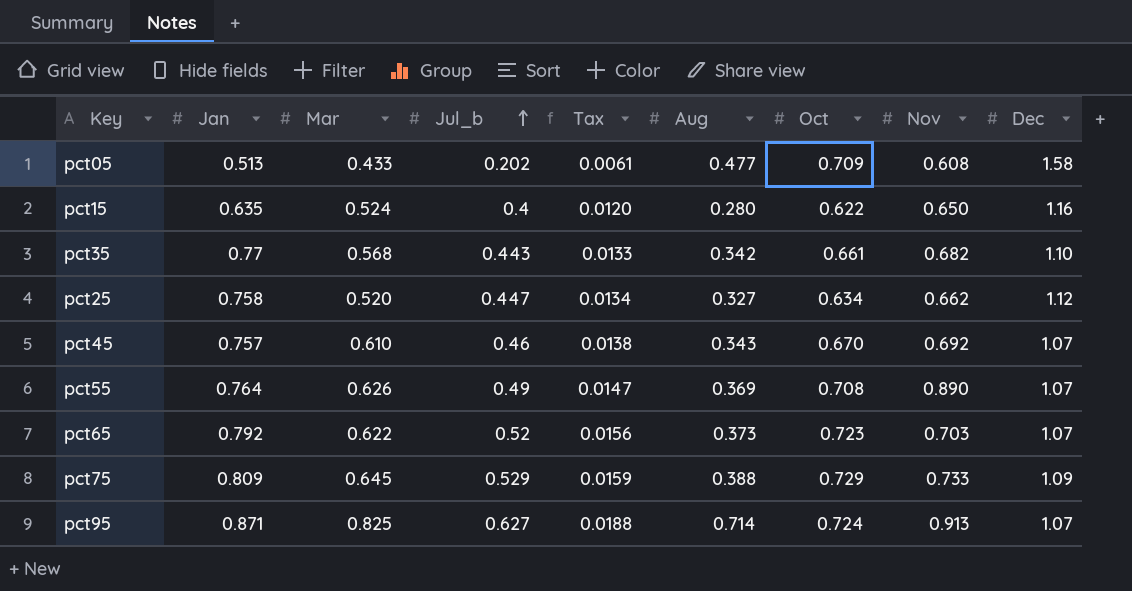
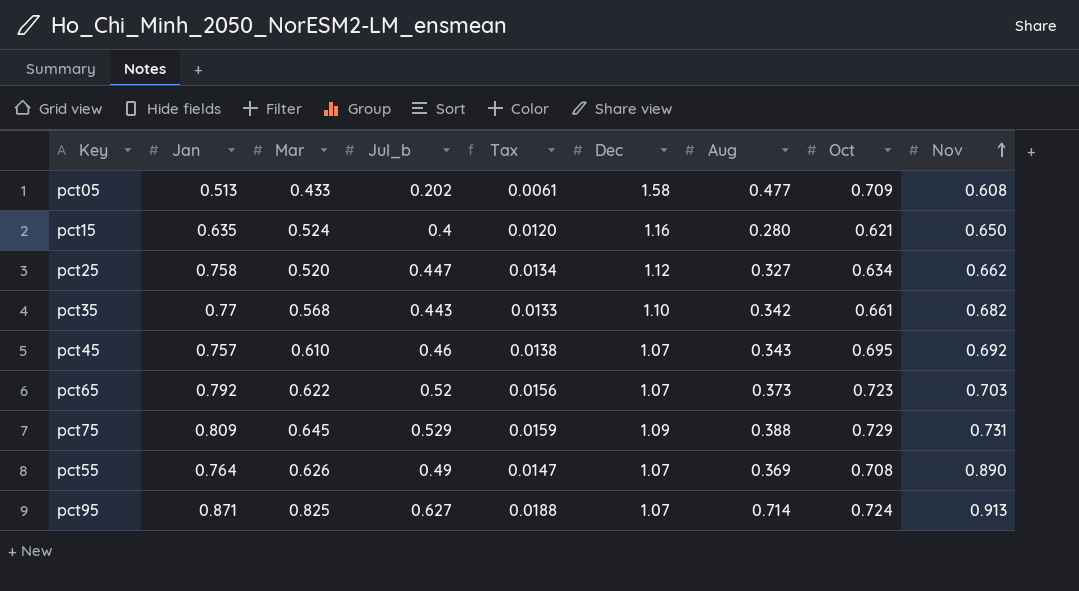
row order: Jul_b ascending -> Nov ascending
column Dec | position: 9 -> 6
pct15 | Oct: 0.622 -> 0.621
pct45 | Oct: 0.670 -> 0.695
pct75 | Nov: 0.733 -> 0.731

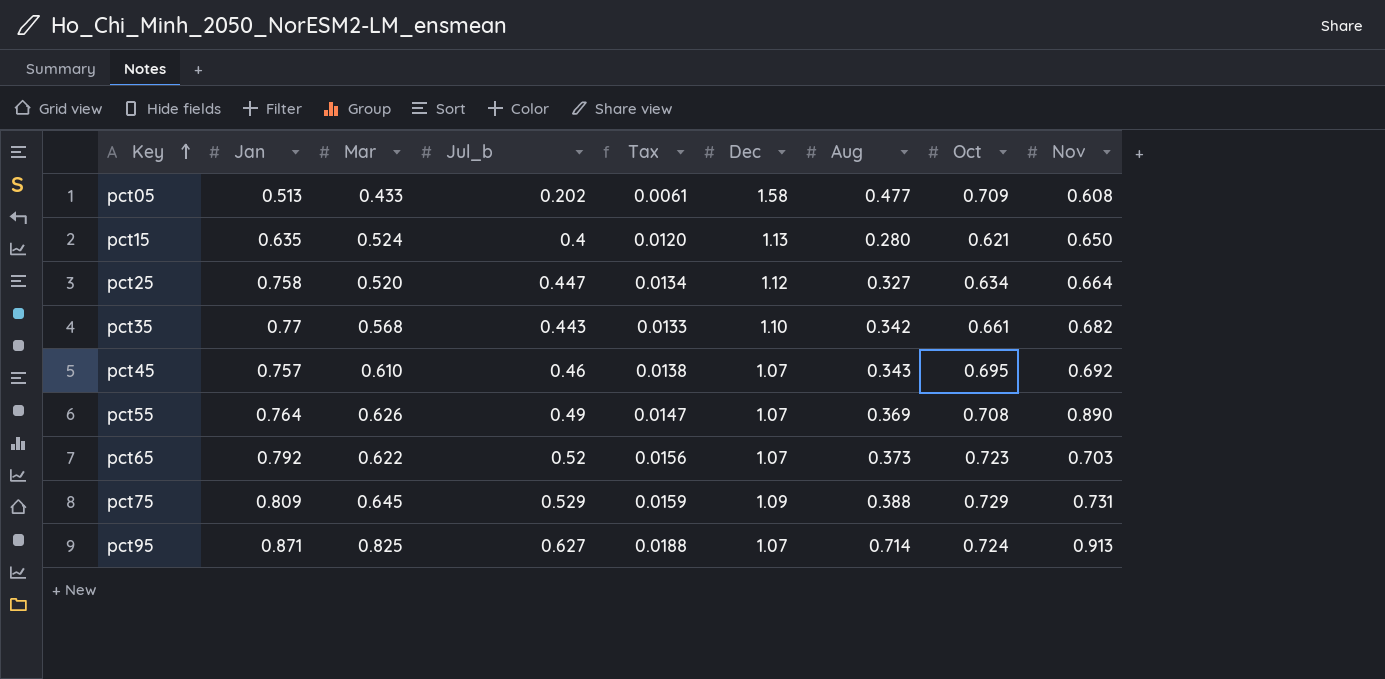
row order: Nov ascending -> Key ascending
pct15 | Dec: 1.16 -> 1.13
pct25 | Nov: 0.662 -> 0.664

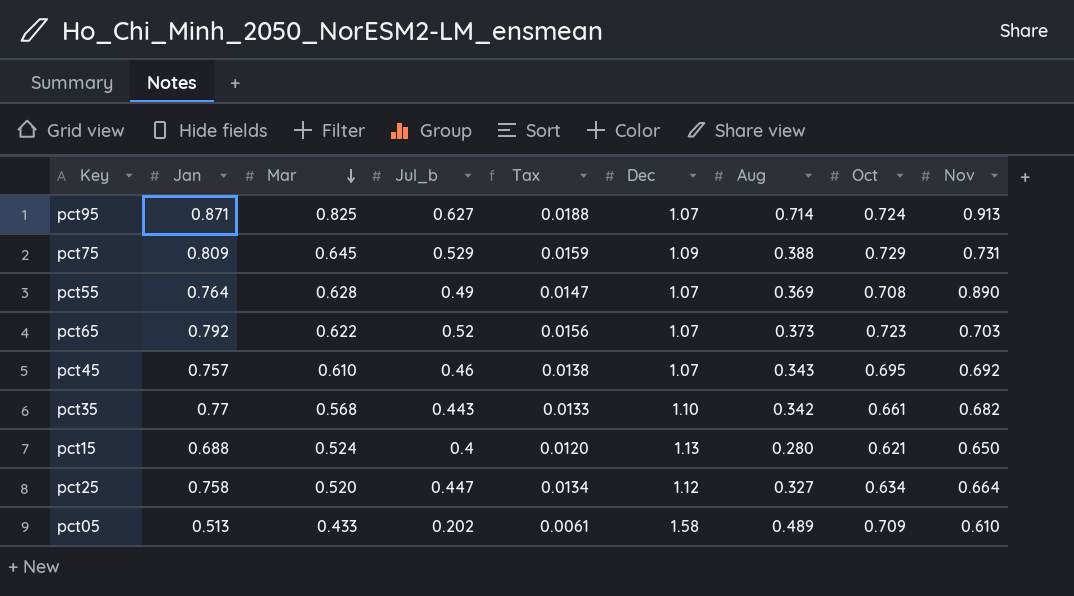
row order: Key ascending -> Mar descending
pct55 | Mar: 0.626 -> 0.628
pct15 | Jan: 0.635 -> 0.688
pct05 | Aug: 0.477 -> 0.489
pct05 | Nov: 0.608 -> 0.610

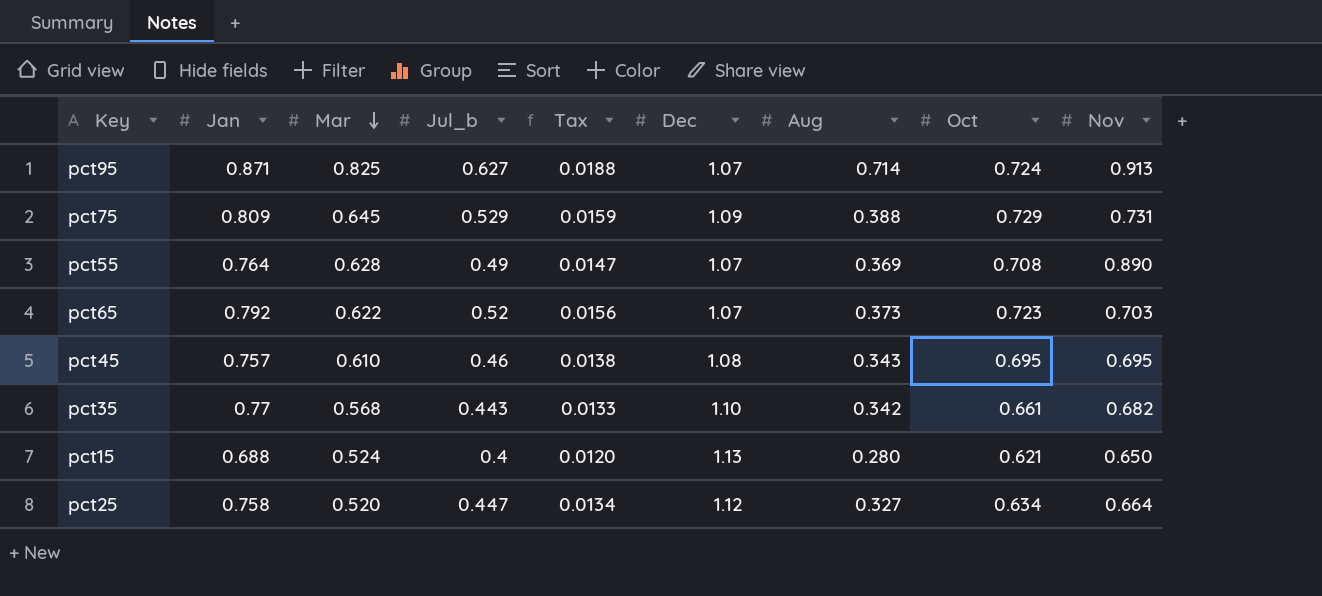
row pct05: 0.513 | 0.433 | 0.202 | 0.0061 | 1.58 | 0.489 | 0.709 | 0.610 -> none
pct45 | Dec: 1.07 -> 1.08
pct45 | Nov: 0.692 -> 0.695

